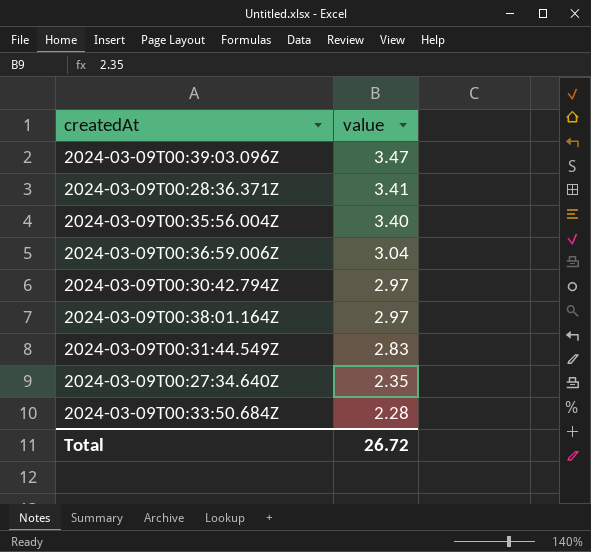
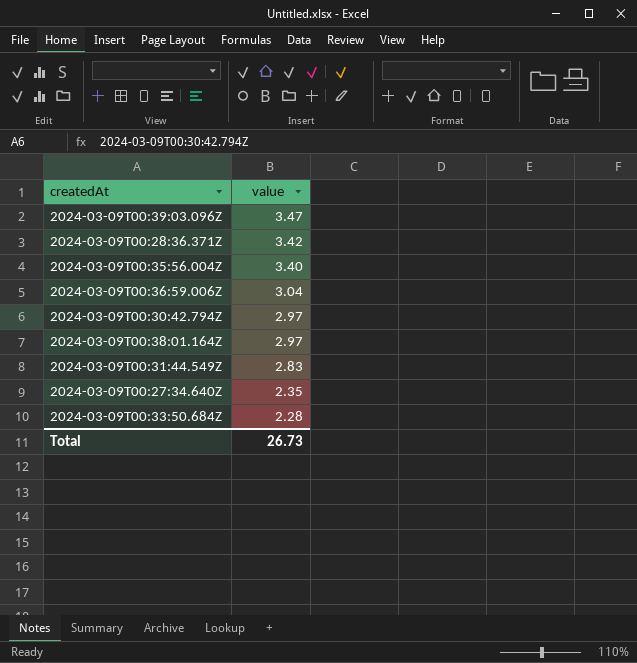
2024-03-09T00:28:36.371Z | value: 3.41 -> 3.42
Total | value: 26.72 -> 26.73

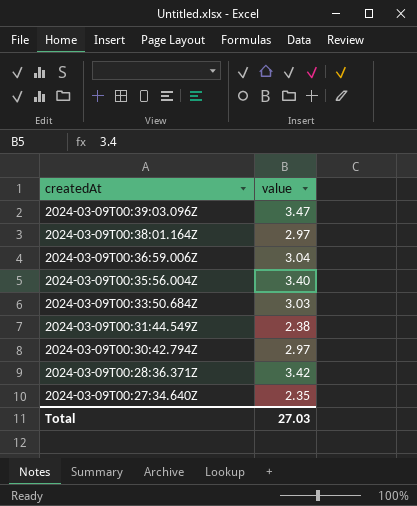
row order: value descending -> createdAt descending
2024-03-09T00:33:50.684Z | value: 2.28 -> 3.03
2024-03-09T00:31:44.549Z | value: 2.83 -> 2.38
Total | value: 26.73 -> 27.03

